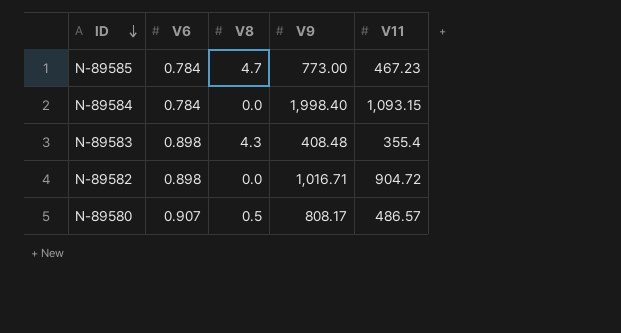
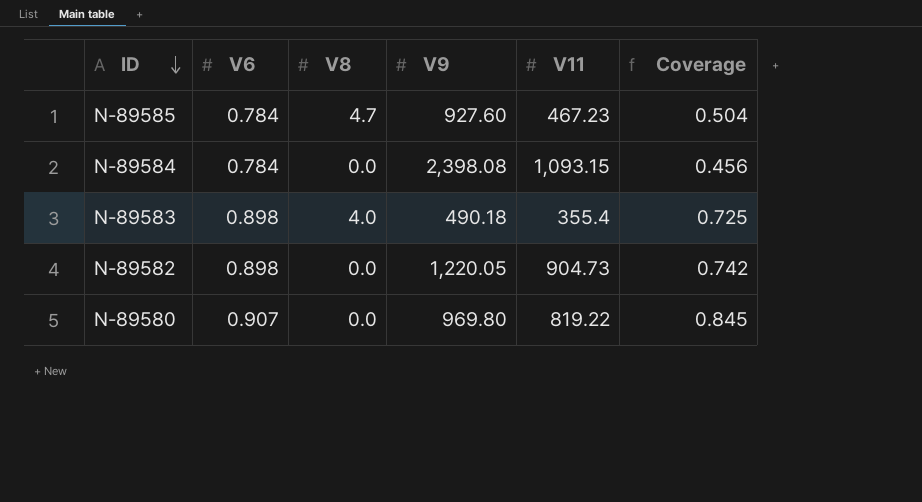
column Coverage | formula: none -> [V11] / [V9]
N-89585 | V9: 773.00 -> 927.60
N-89584 | V9: 1,998.40 -> 2,398.08
N-89583 | V8: 4.3 -> 4.0
N-89583 | V9: 408.48 -> 490.18
N-89582 | V9: 1,016.71 -> 1,220.05
N-89582 | V11: 904.72 -> 904.73
N-89580 | V8: 0.5 -> 0.0
N-89580 | V9: 808.17 -> 969.80
N-89580 | V11: 486.57 -> 819.22

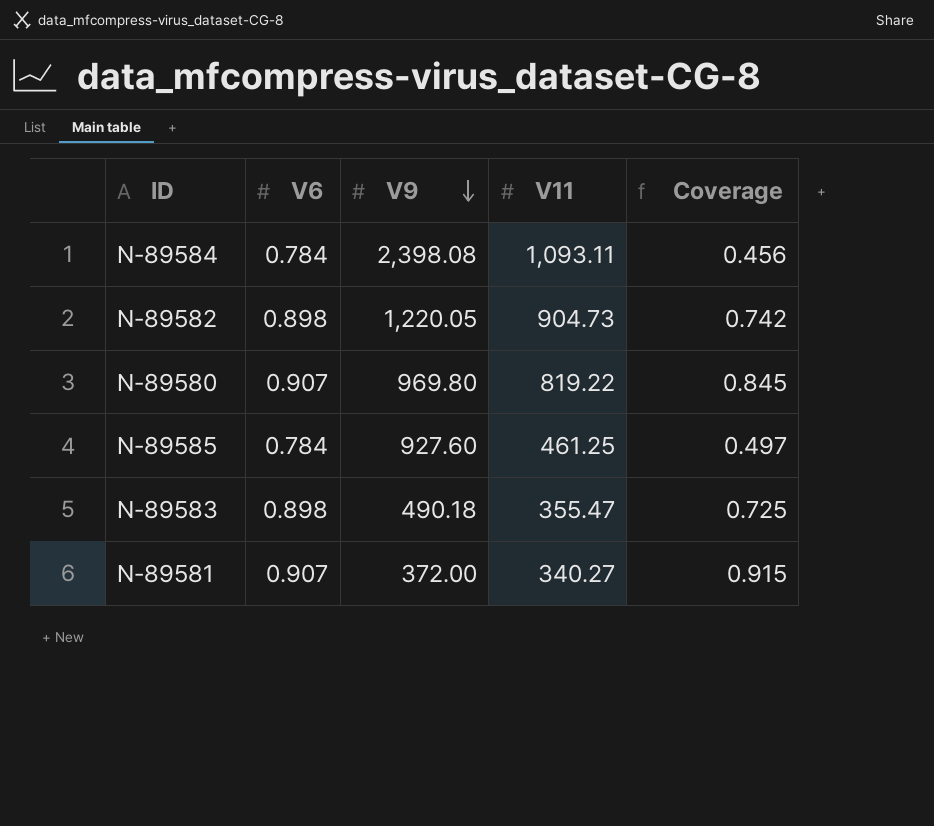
row order: ID descending -> V9 descending
column V8 | position: 3 -> none
N-89584 | V11: 1,093.15 -> 1,093.11
N-89585 | V11: 467.23 -> 461.25
N-89585 | Coverage: 0.504 -> 0.497
N-89583 | V11: 355.4 -> 355.47
row N-89581: none -> 0.907 | 372.00 | 340.27 | 0.915

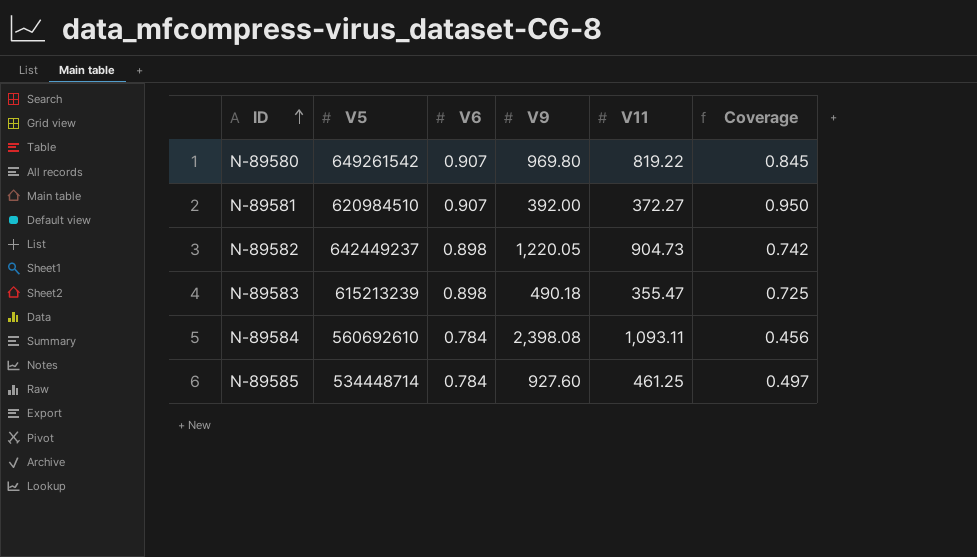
row order: V9 descending -> ID ascending
column V5 | position: none -> 2
N-89581 | V9: 372.00 -> 392.00
N-89581 | V11: 340.27 -> 372.27
N-89581 | Coverage: 0.915 -> 0.950

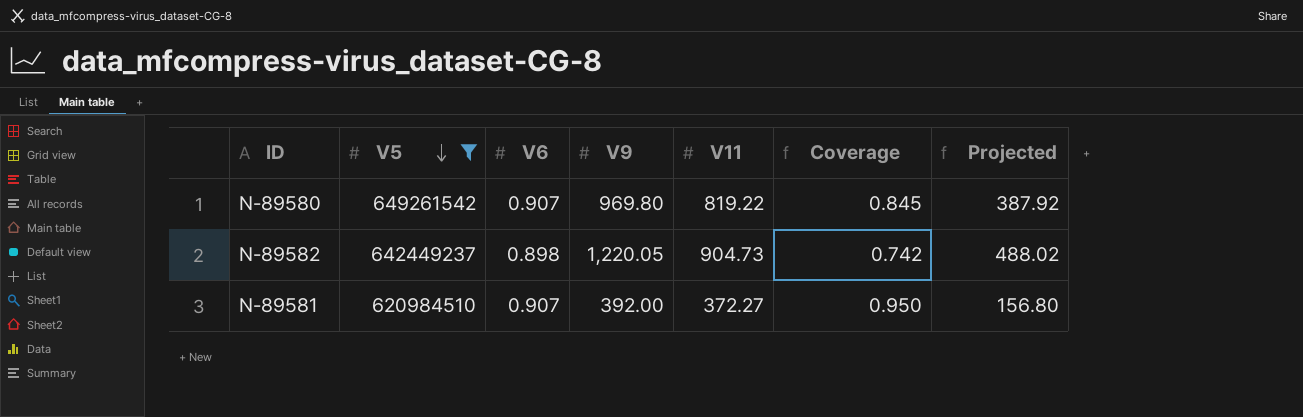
filter: none -> V5 >= 620984510
row order: ID ascending -> V5 descending
column Projected | formula: none -> [V9] * 0.4

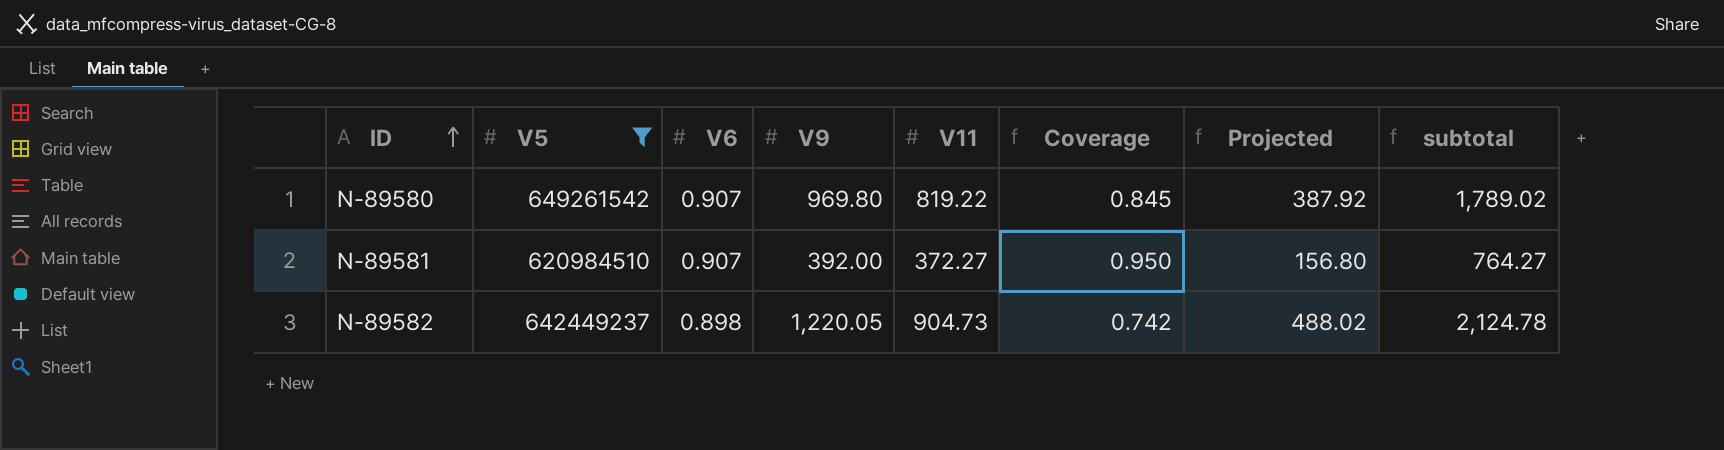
row order: V5 descending -> ID ascending
column subtotal | formula: none -> [V9] + [V11]

